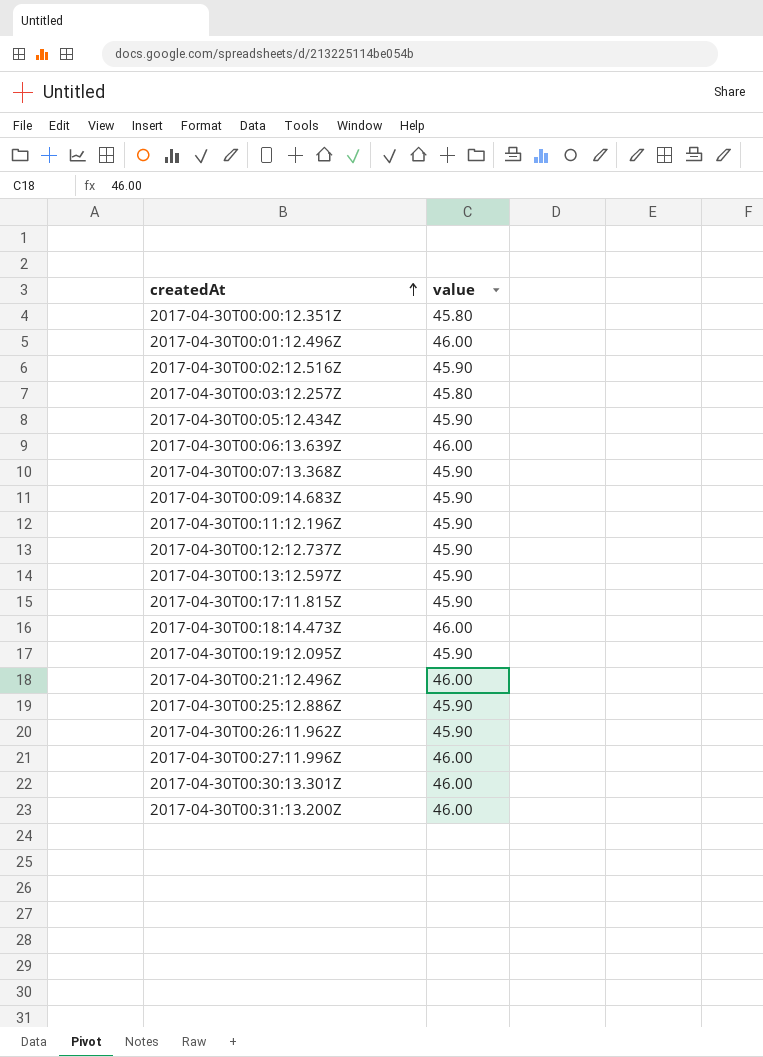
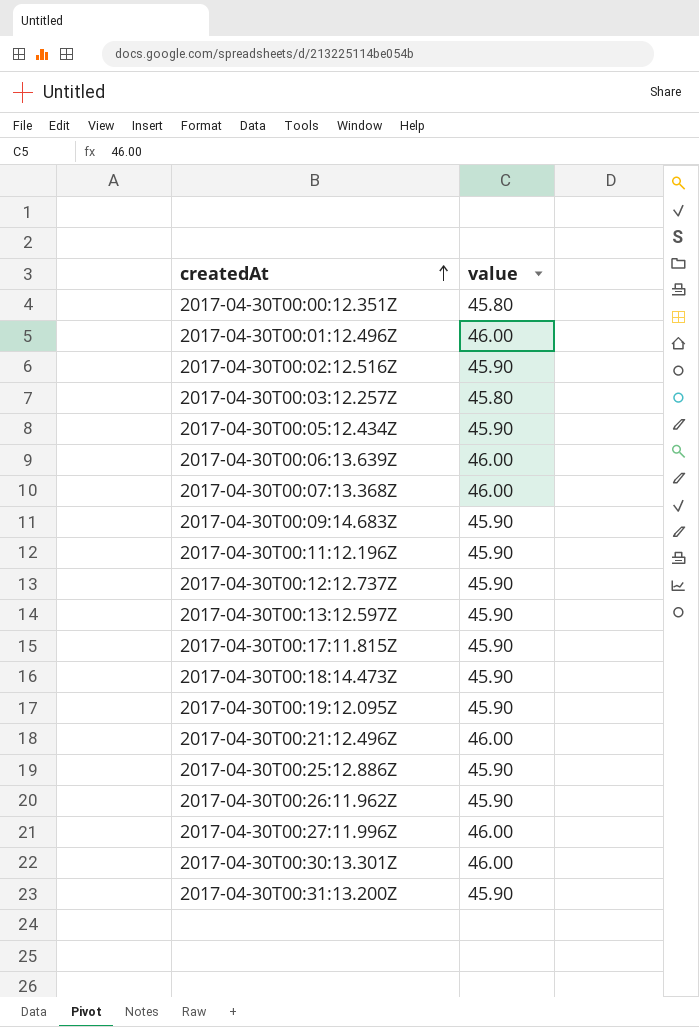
2017-04-30T00:07:13.368Z | value: 45.90 -> 46.00
2017-04-30T00:18:14.473Z | value: 46.00 -> 45.90
2017-04-30T00:31:13.200Z | value: 46.00 -> 45.90

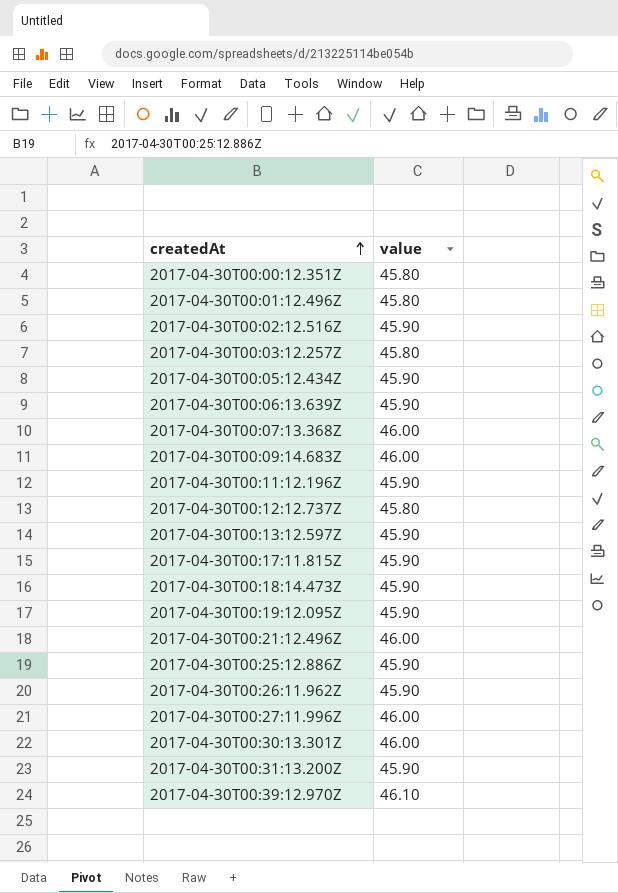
2017-04-30T00:01:12.496Z | value: 46.00 -> 45.80
2017-04-30T00:06:13.639Z | value: 46.00 -> 45.90
2017-04-30T00:09:14.683Z | value: 45.90 -> 46.00
2017-04-30T00:12:12.737Z | value: 45.90 -> 45.80
row 2017-04-30T00:39:12.970Z: none -> 46.10

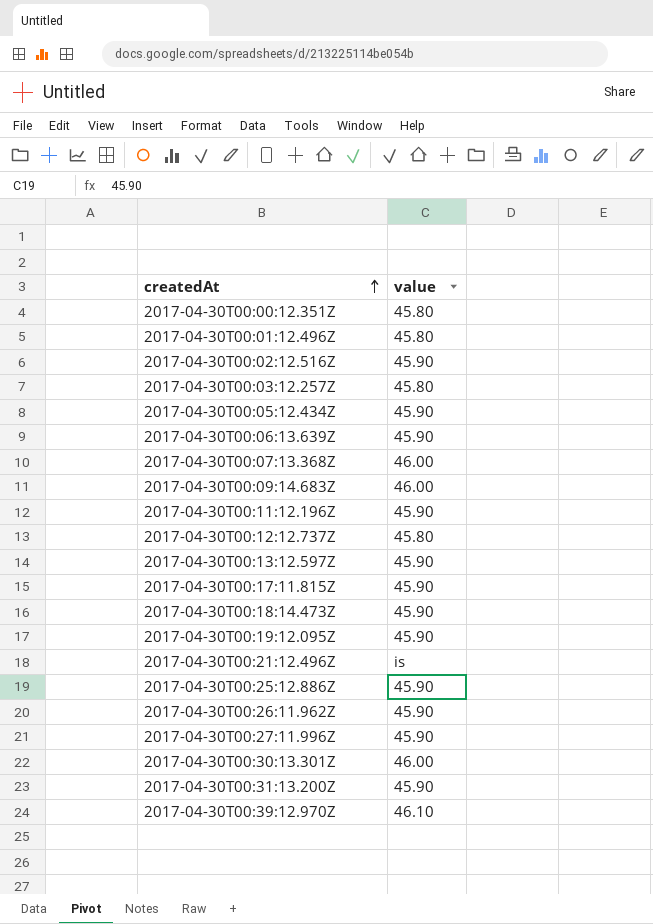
2017-04-30T00:21:12.496Z | value: 46.00 -> is
2017-04-30T00:27:11.996Z | value: 46.00 -> 45.90

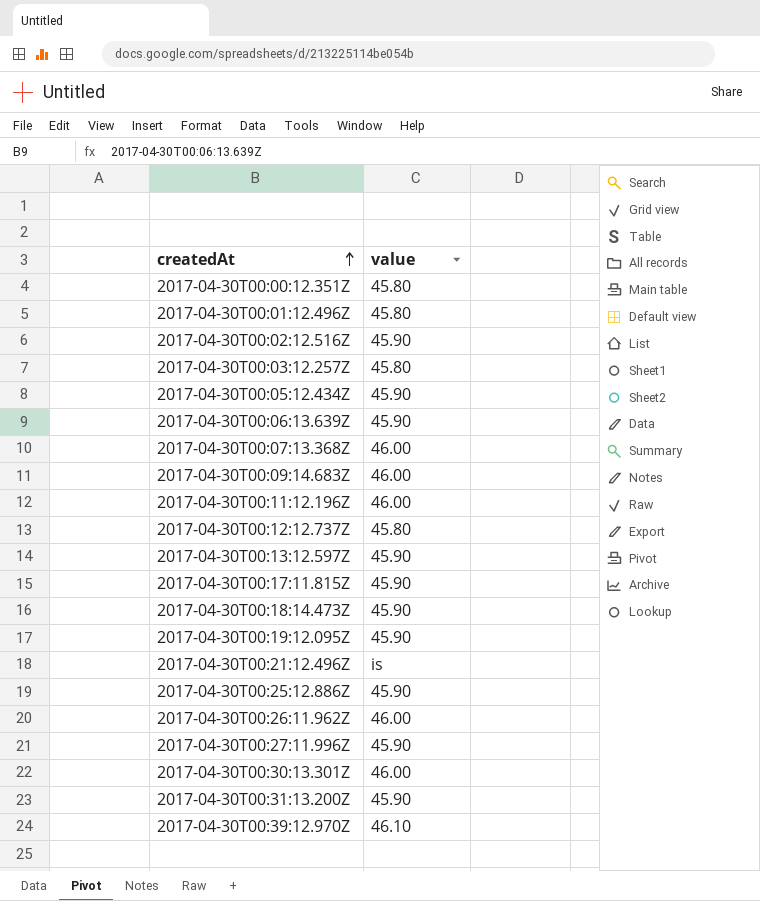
2017-04-30T00:11:12.196Z | value: 45.90 -> 46.00
2017-04-30T00:26:11.962Z | value: 45.90 -> 46.00

